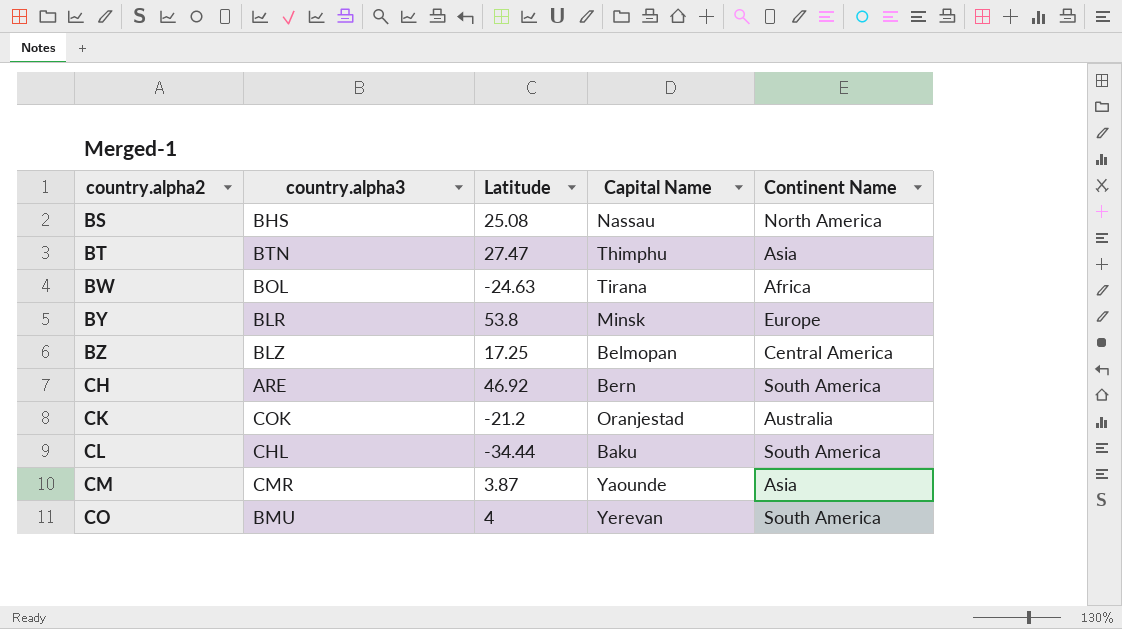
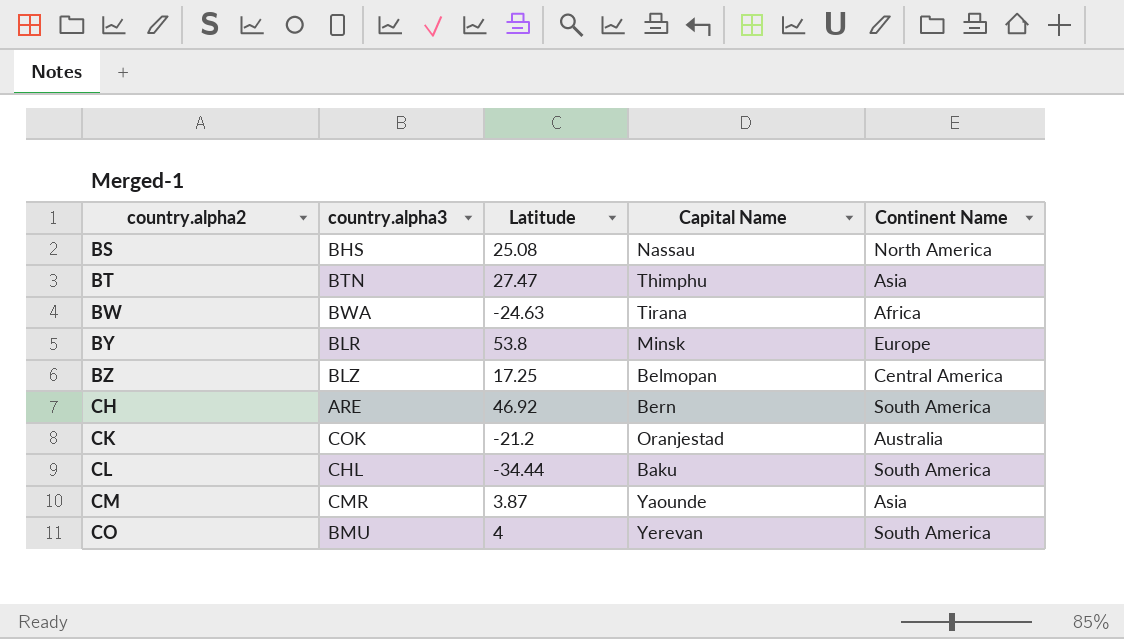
BW | country.alpha3: BOL -> BWA

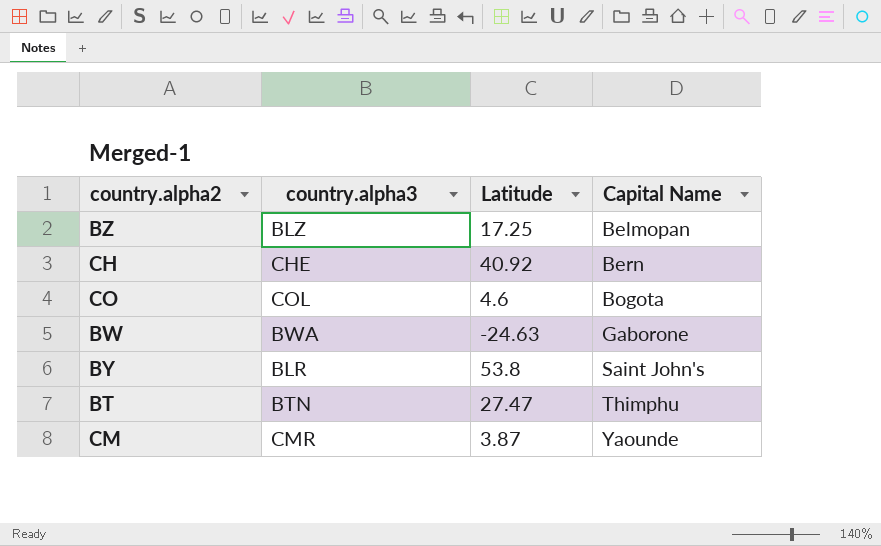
row order: country.alpha2 ascending -> Capital Name ascending
column Continent Name | position: 5 -> none
row BS: BHS | 25.08 | Nassau | North America -> none
row CK: COK | -21.2 | Oranjestad | Australia -> none
row CL: CHL | -34.44 | Baku | South America -> none
CH | country.alpha3: ARE -> CHE
CH | Latitude: 46.92 -> 40.92
CO | country.alpha3: BMU -> COL
CO | Latitude: 4 -> 4.6
CO | Capital Name: Yerevan -> Bogota
BW | Capital Name: Tirana -> Gaborone
BY | Capital Name: Minsk -> Saint John's

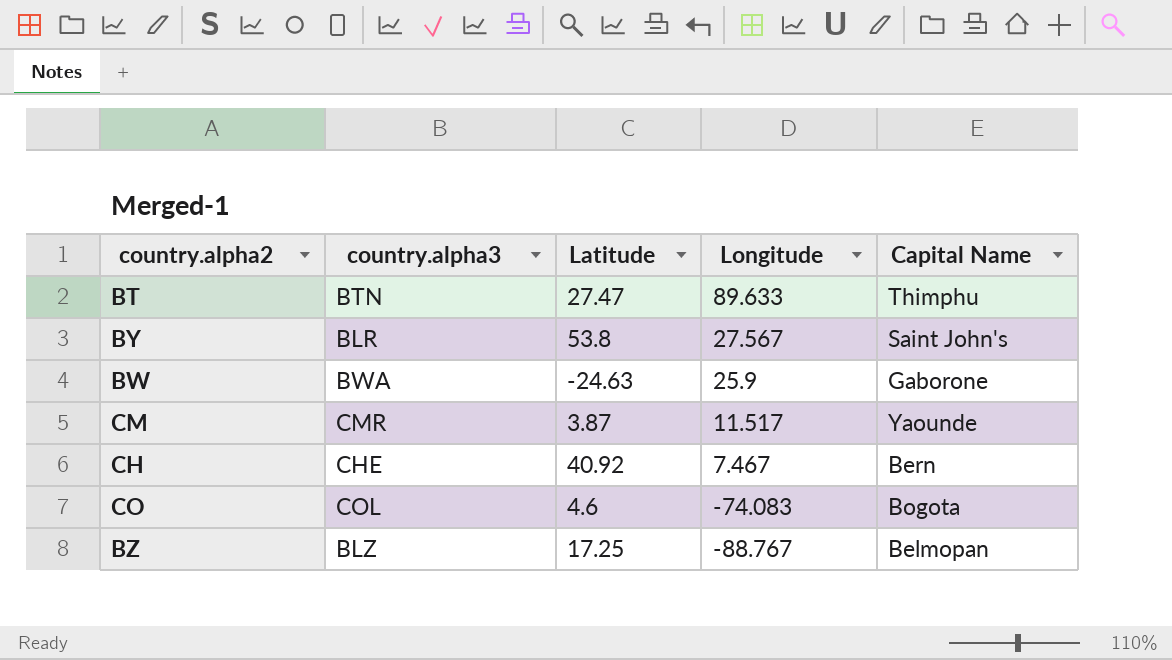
row order: Capital Name ascending -> Longitude descending
column Longitude | position: none -> 4

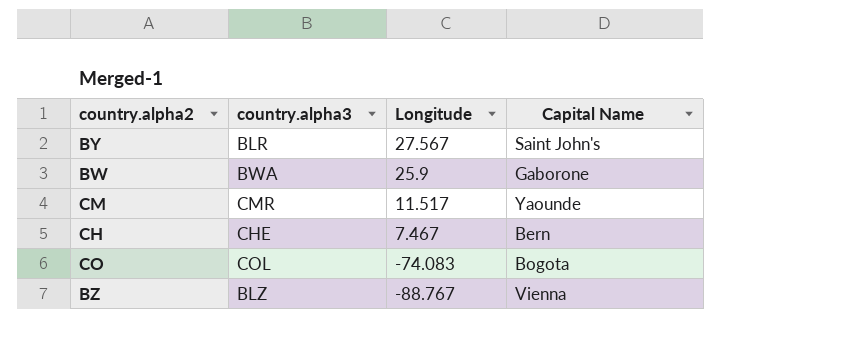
column Latitude | position: 3 -> none
row BT: BTN | 27.47 | 89.633 | Thimphu -> none
BZ | Capital Name: Belmopan -> Vienna

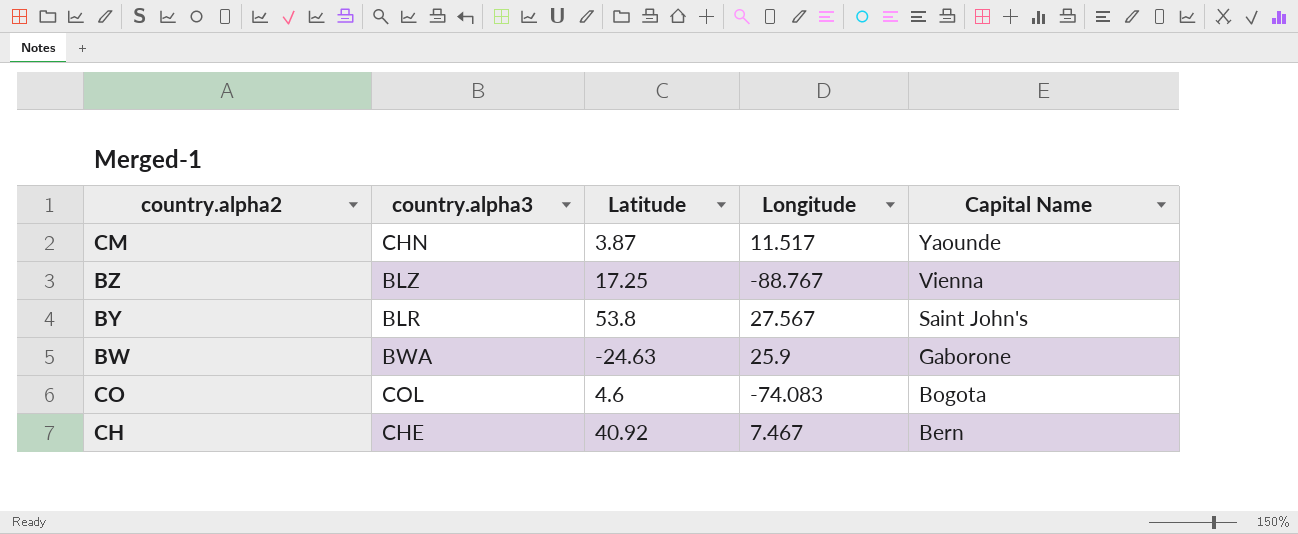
row order: Longitude descending -> Capital Name descending
column Latitude | position: none -> 3
CM | country.alpha3: CMR -> CHN

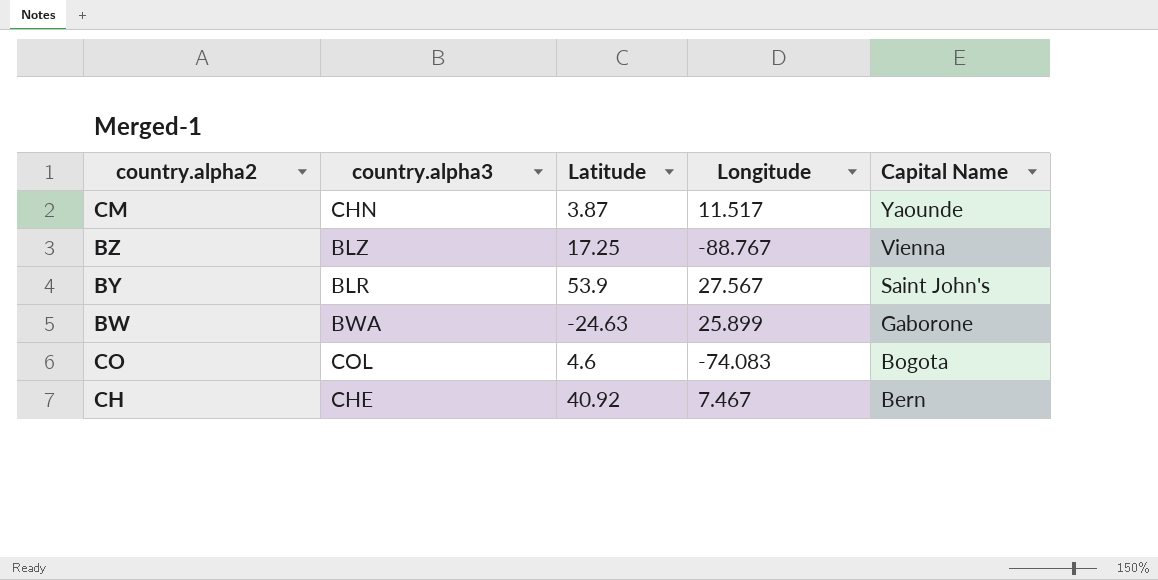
BY | Latitude: 53.8 -> 53.9
BW | Longitude: 25.9 -> 25.899

